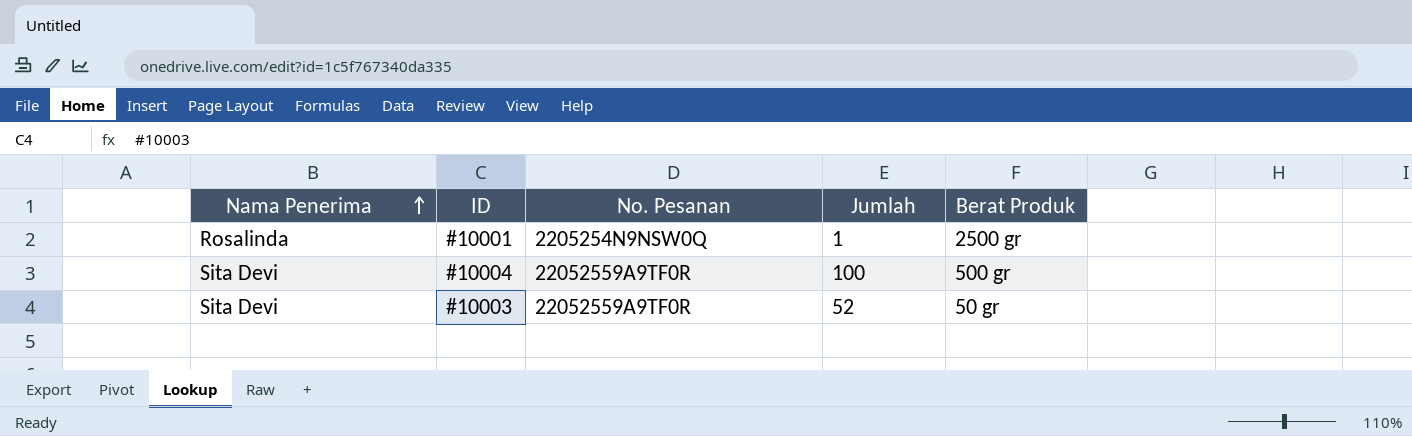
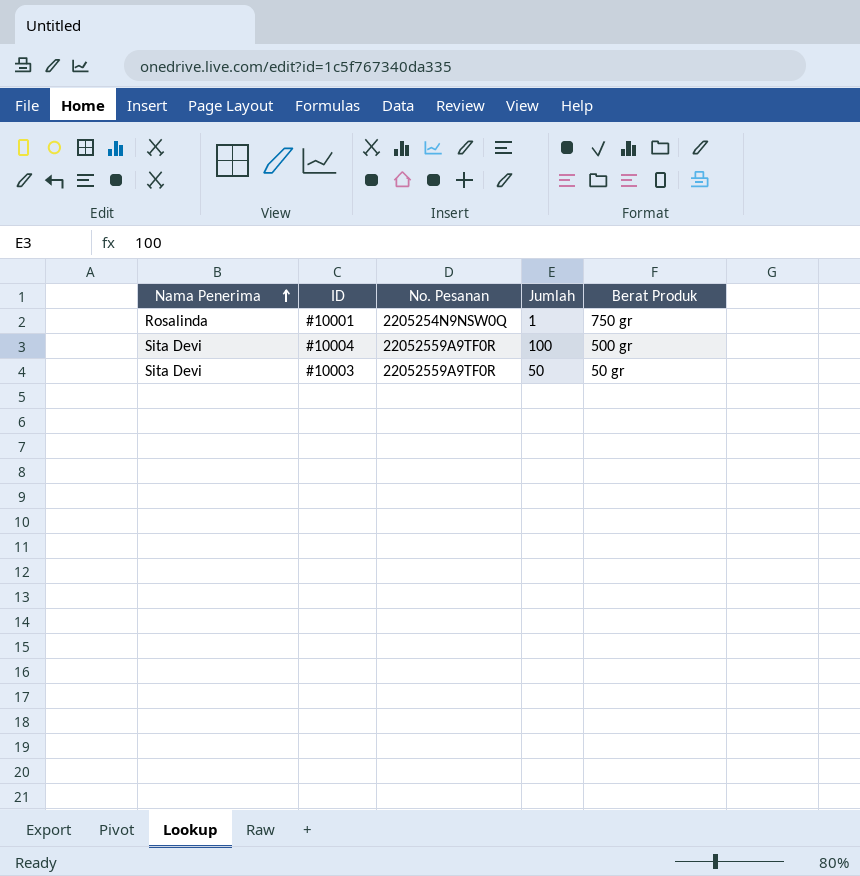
#10001 | Berat Produk: 2500 gr -> 750 gr
#10003 | Jumlah: 52 -> 50

